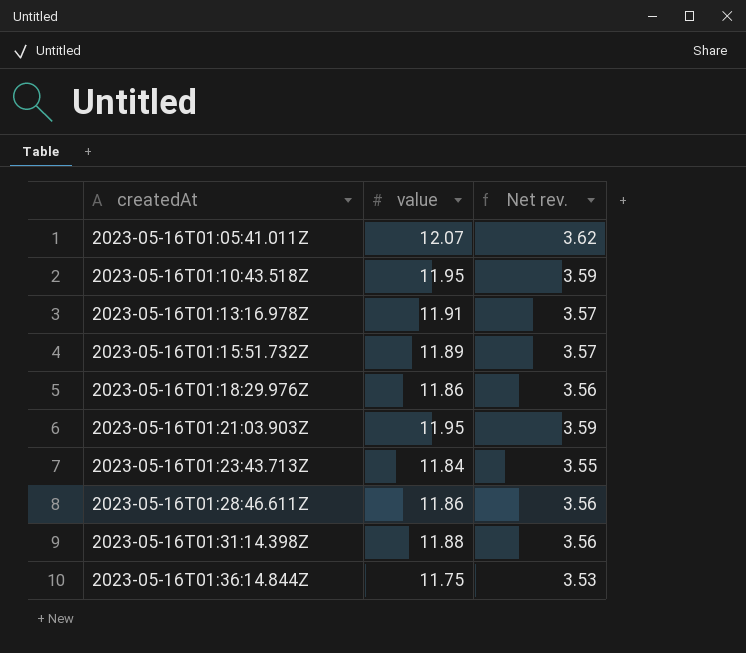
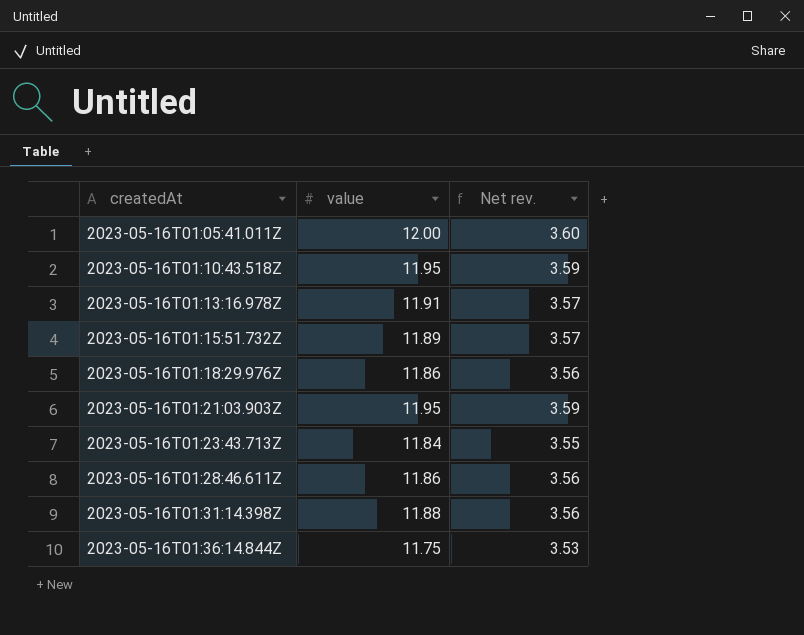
2023-05-16T01:05:41.011Z | value: 12.07 -> 12.00
2023-05-16T01:05:41.011Z | Net rev.: 3.62 -> 3.60

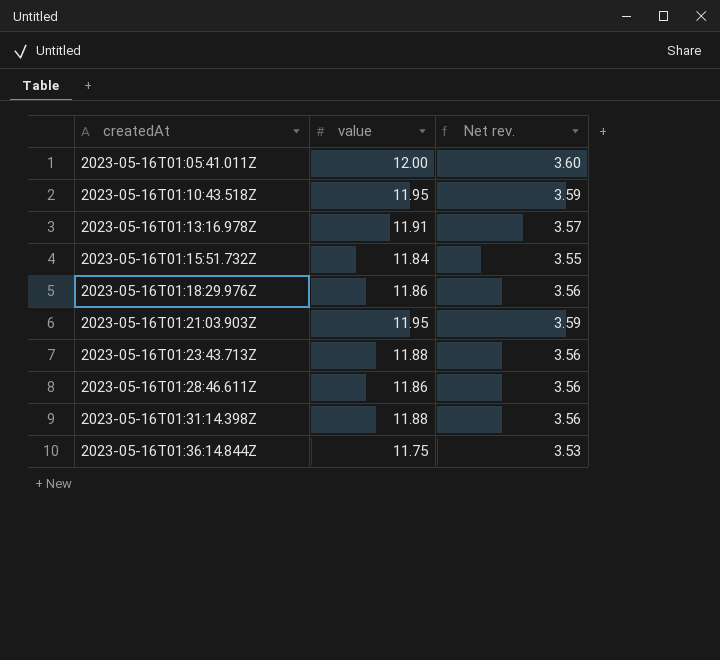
2023-05-16T01:15:51.732Z | value: 11.89 -> 11.84
2023-05-16T01:15:51.732Z | Net rev.: 3.57 -> 3.55
2023-05-16T01:23:43.713Z | value: 11.84 -> 11.88
2023-05-16T01:23:43.713Z | Net rev.: 3.55 -> 3.56

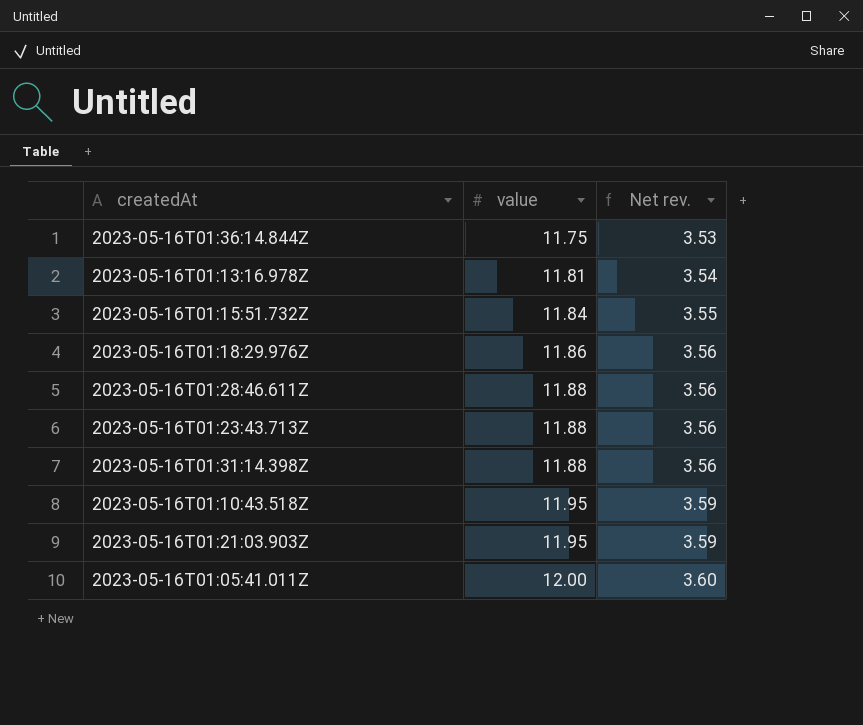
row order: createdAt ascending -> value ascending
2023-05-16T01:13:16.978Z | value: 11.91 -> 11.81
2023-05-16T01:13:16.978Z | Net rev.: 3.57 -> 3.54
2023-05-16T01:28:46.611Z | value: 11.86 -> 11.88

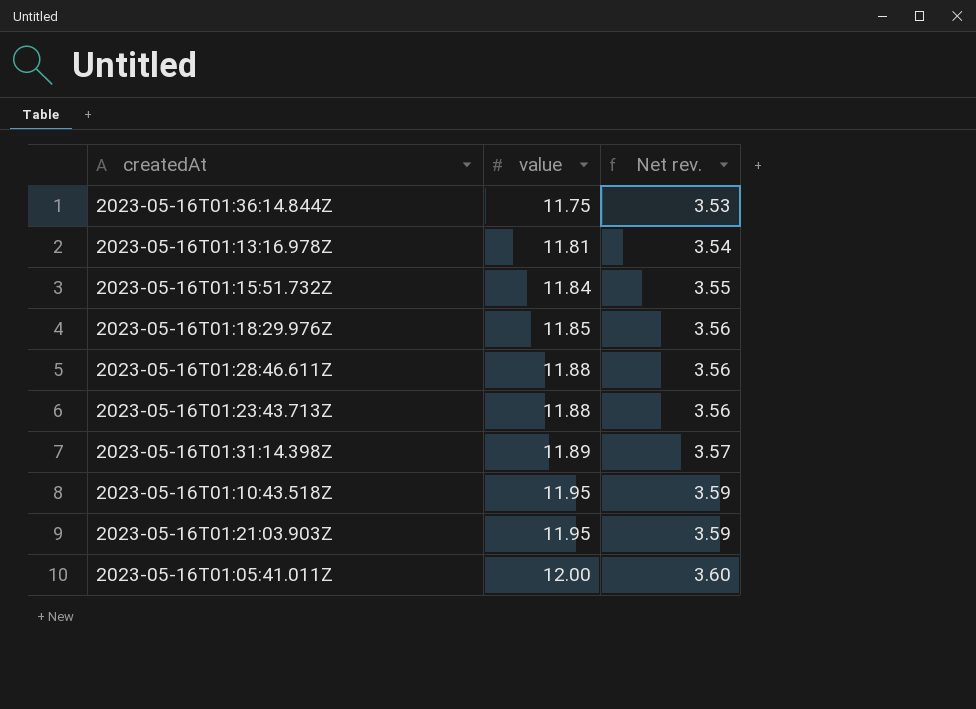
2023-05-16T01:18:29.976Z | value: 11.86 -> 11.85
2023-05-16T01:31:14.398Z | value: 11.88 -> 11.89
2023-05-16T01:31:14.398Z | Net rev.: 3.56 -> 3.57

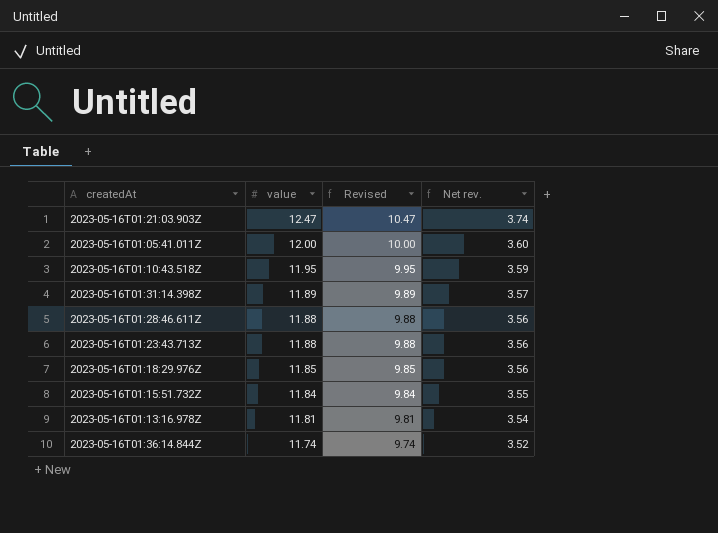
row order: value ascending -> value descending
column Revised | formula: none -> [value] - 2
2023-05-16T01:21:03.903Z | value: 11.95 -> 12.47
2023-05-16T01:21:03.903Z | Net rev.: 3.59 -> 3.74
2023-05-16T01:36:14.844Z | value: 11.75 -> 11.74
2023-05-16T01:36:14.844Z | Net rev.: 3.53 -> 3.52

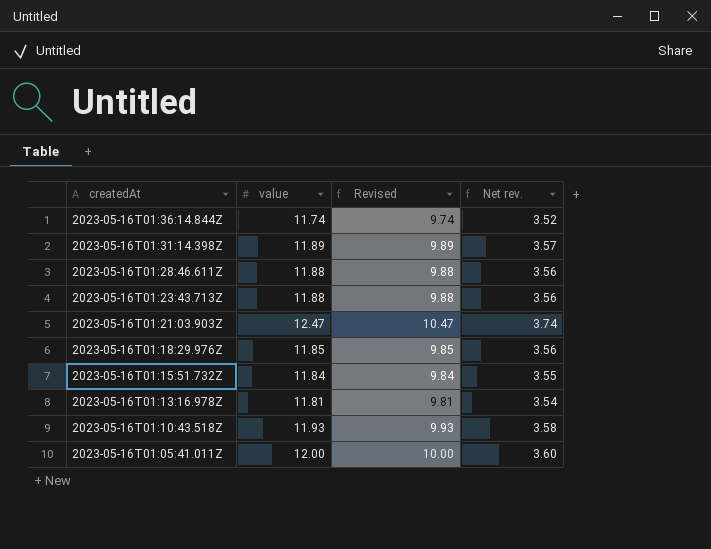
row order: value descending -> createdAt descending
2023-05-16T01:10:43.518Z | value: 11.95 -> 11.93
2023-05-16T01:10:43.518Z | Revised: 9.95 -> 9.93
2023-05-16T01:10:43.518Z | Net rev.: 3.59 -> 3.58

